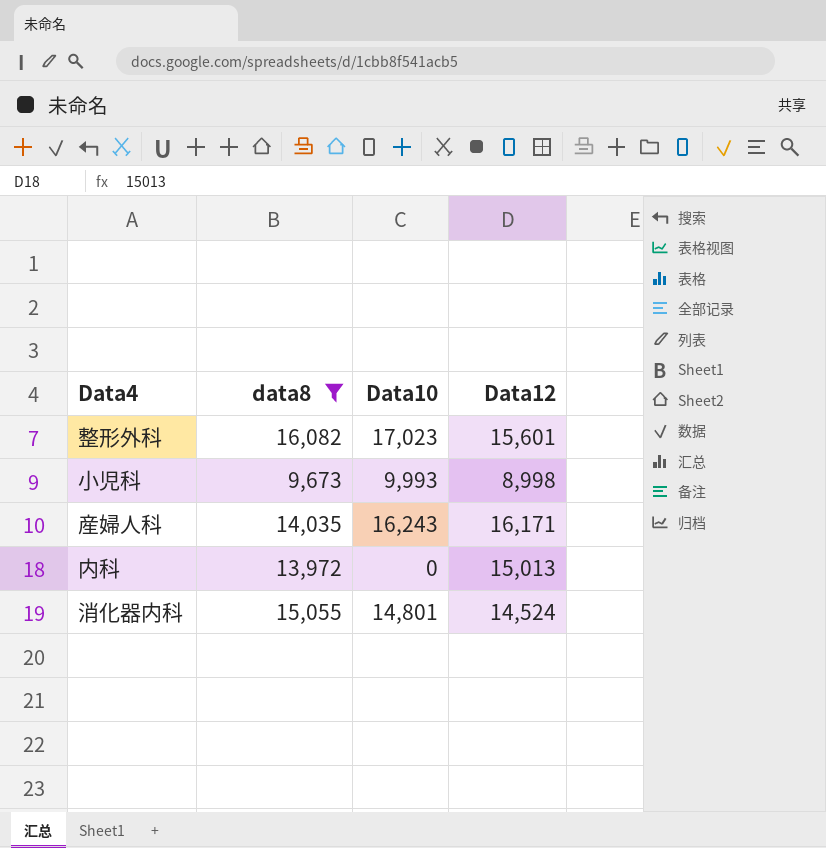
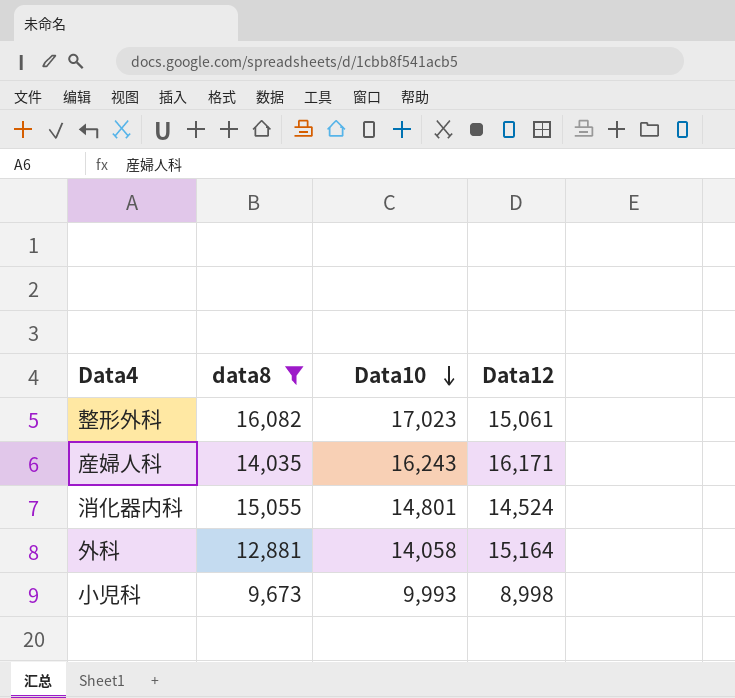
row order: none -> Data10 descending
row 内科: 13,972 | 0 | 15,013 -> none
整形外科 | Data12: 15,601 -> 15,061
row 外科: none -> 12,881 | 14,058 | 15,164

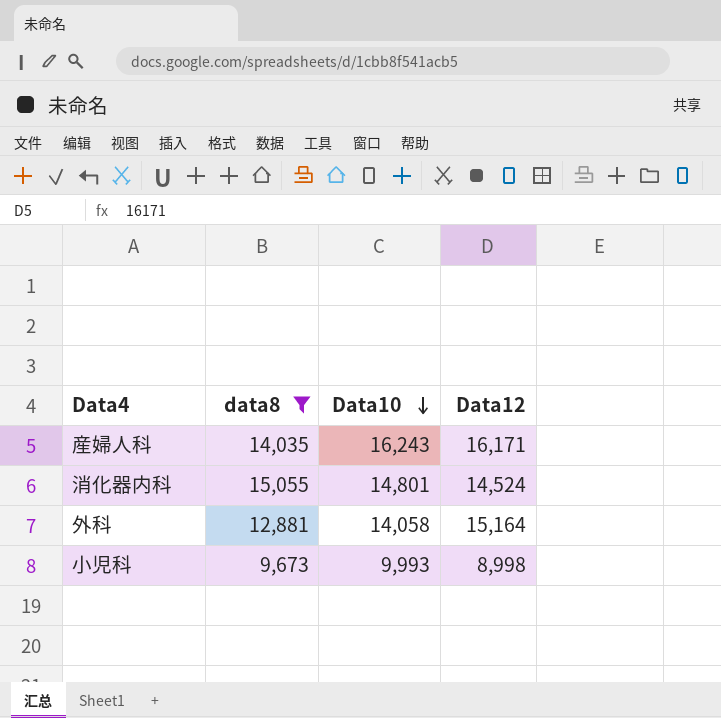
row 整形外科: 16,082 | 17,023 | 15,061 -> none

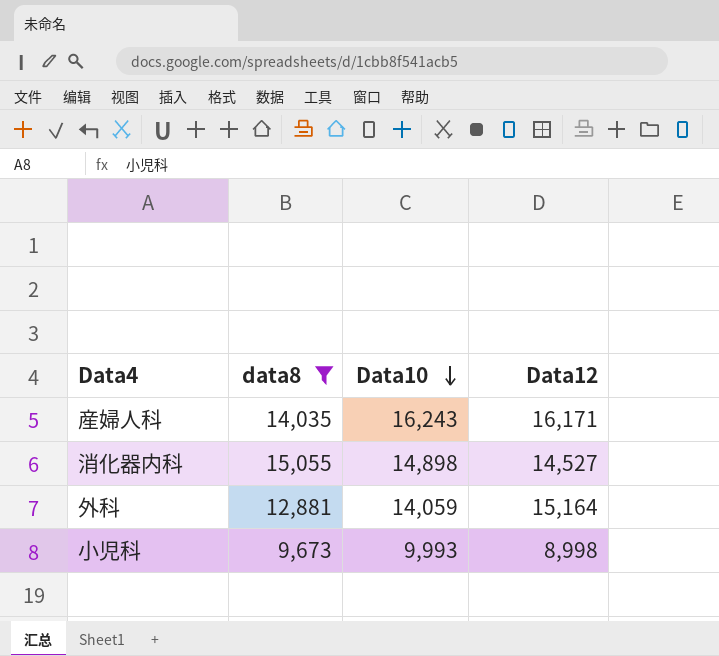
消化器内科 | Data10: 14,801 -> 14,898
消化器内科 | Data12: 14,524 -> 14,527
外科 | Data10: 14,058 -> 14,059

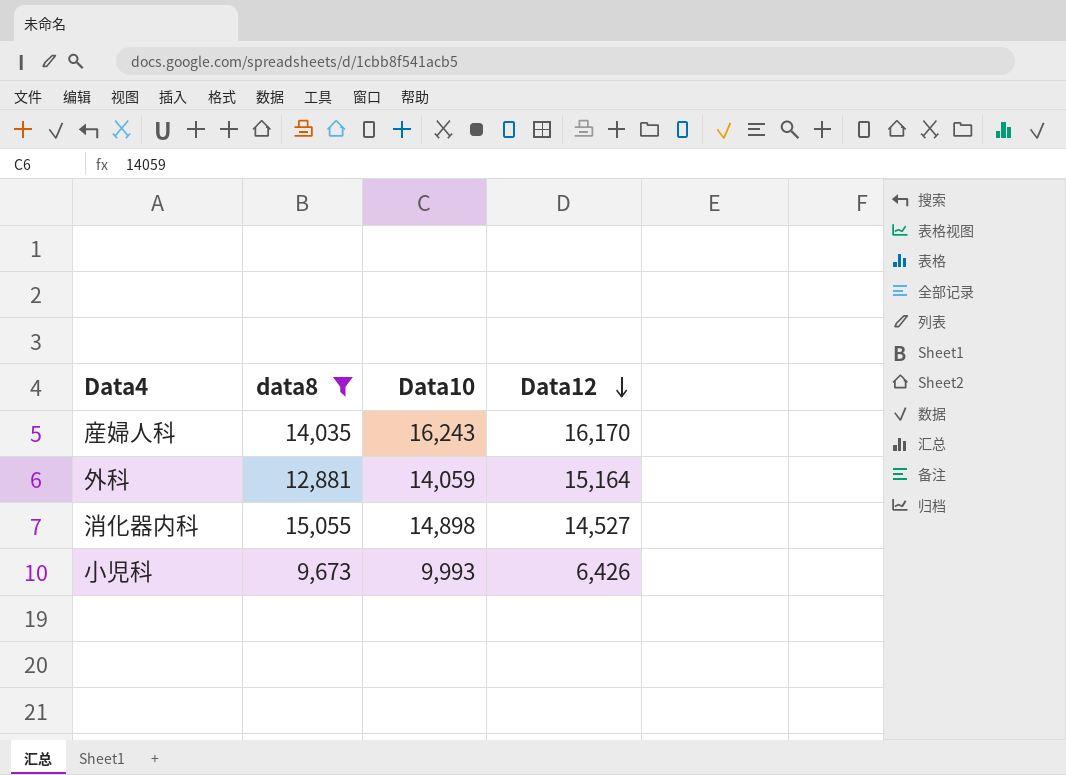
row order: Data10 descending -> Data12 descending
産婦人科 | Data12: 16,171 -> 16,170
小児科 | Data12: 8,998 -> 6,426

